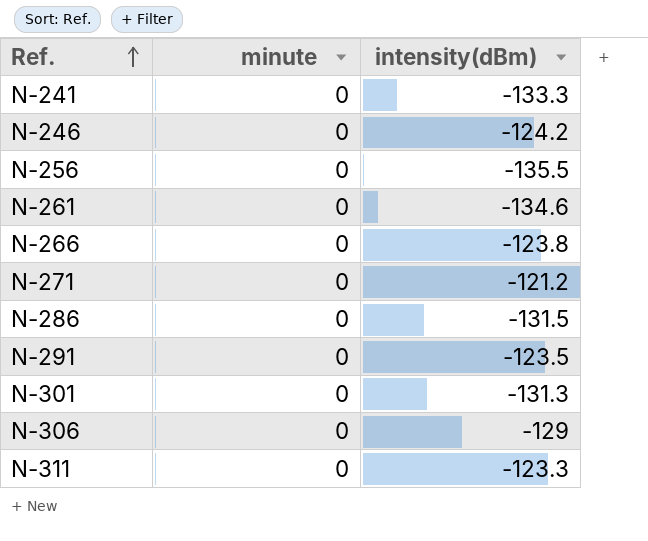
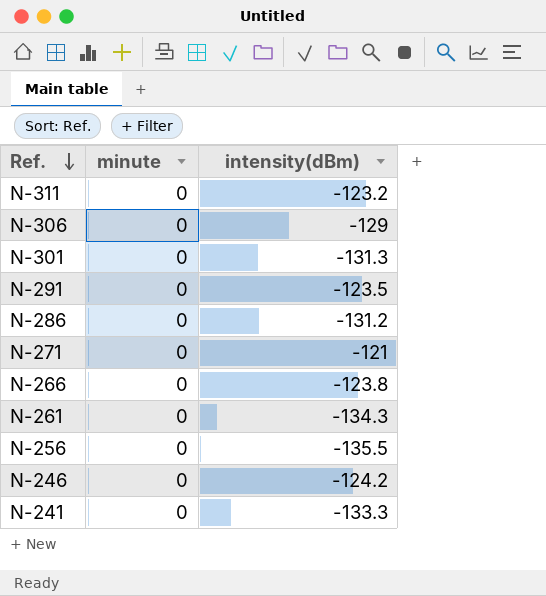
row order: Ref. ascending -> Ref. descending
N-311 | intensity(dBm): -123.3 -> -123.2
N-286 | intensity(dBm): -131.5 -> -131.2
N-271 | intensity(dBm): -121.2 -> -121
N-261 | intensity(dBm): -134.6 -> -134.3

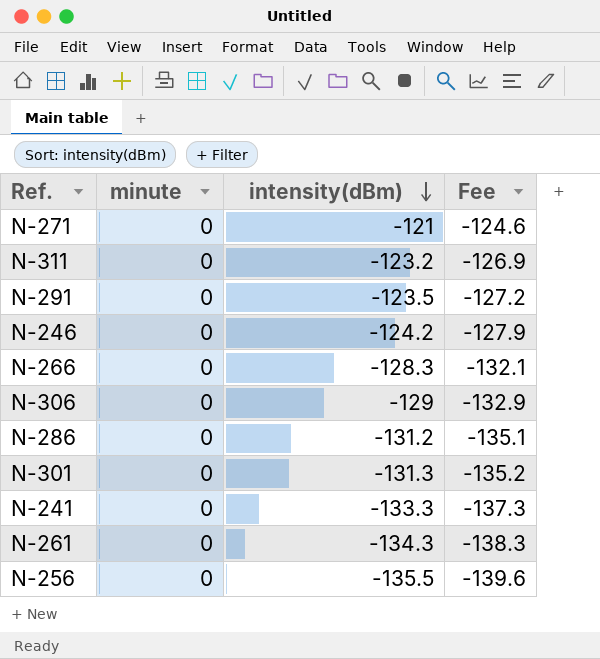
row order: Ref. descending -> intensity(dBm) descending
column Fee | formula: none -> [intensity(dBm)] * 1.03
N-266 | intensity(dBm): -123.8 -> -128.3

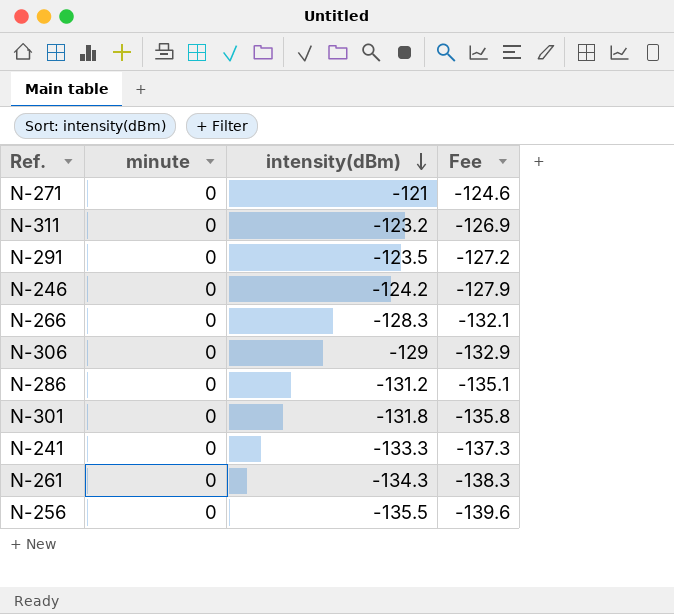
N-301 | intensity(dBm): -131.3 -> -131.8
N-301 | Fee: -135.2 -> -135.8

